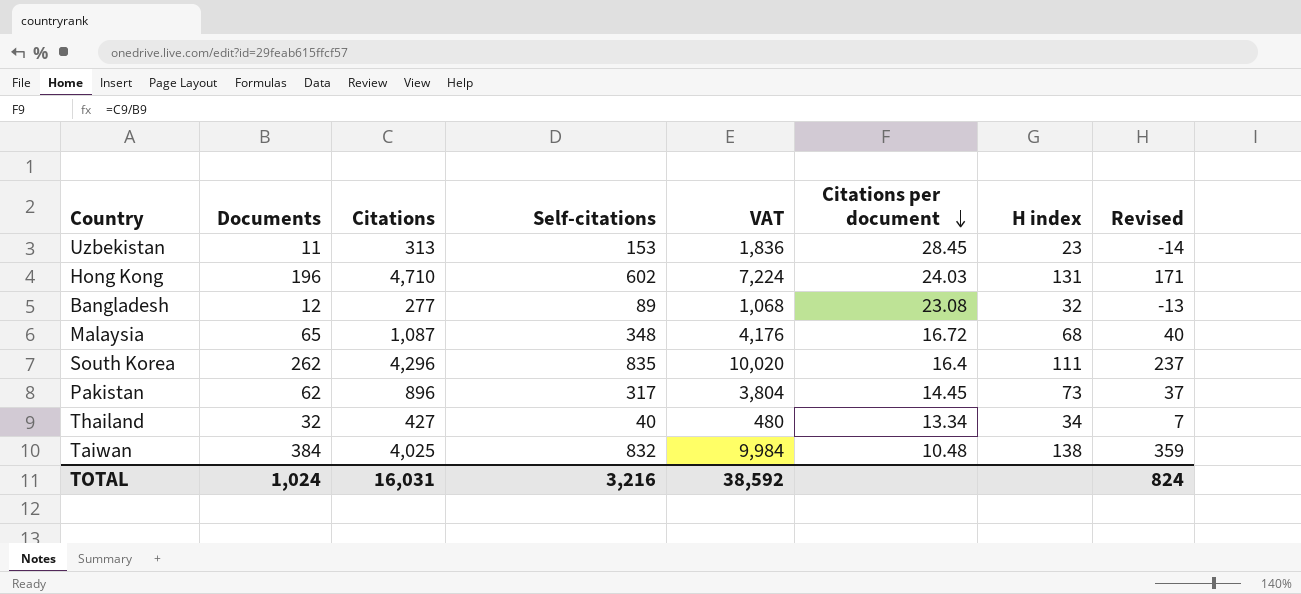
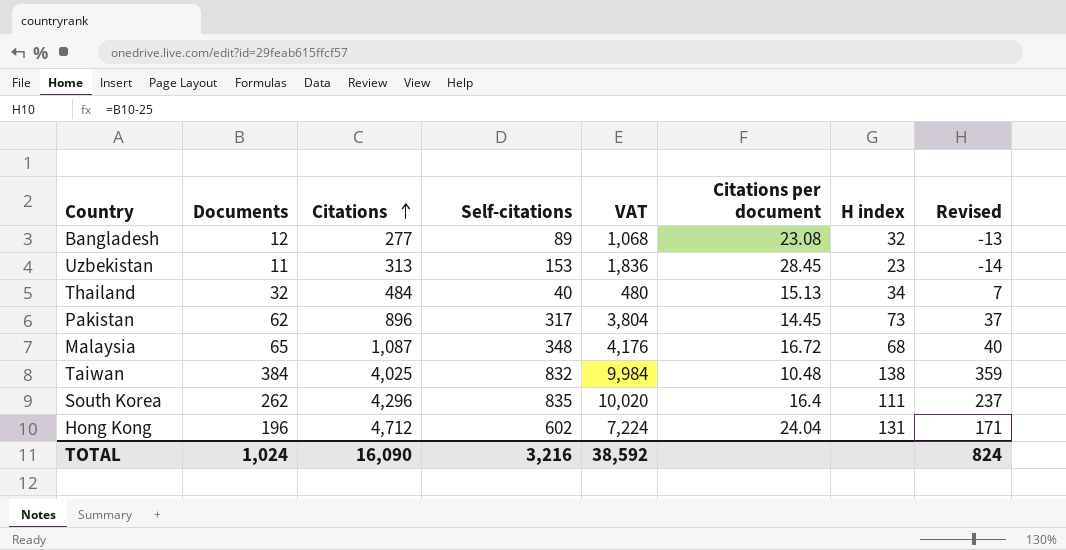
row order: Citations per document descending -> Citations ascending
Thailand | Citations: 427 -> 484
Thailand | Citations per document: 13.34 -> 15.13
Hong Kong | Citations: 4,710 -> 4,712
Hong Kong | Citations per document: 24.03 -> 24.04
TOTAL | Citations: 16,031 -> 16,090

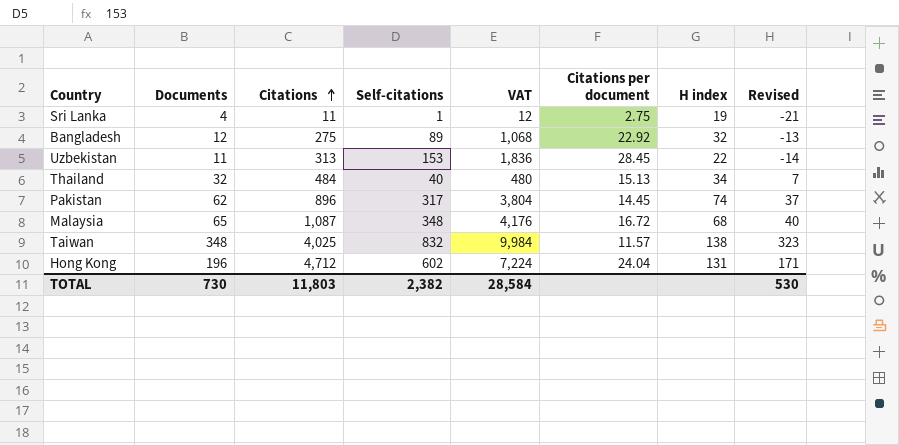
row South Korea: 262 | 4,296 | 835 | 10,020 | 16.4 | 111 | 237 -> none
row Sri Lanka: none -> 4 | 11 | 1 | 12 | 2.75 | 19 | -21
Bangladesh | Citations: 277 -> 275
Bangladesh | Citations per document: 23.08 -> 22.92
Uzbekistan | H index: 23 -> 22
Pakistan | H index: 73 -> 74
Taiwan | Documents: 384 -> 348
Taiwan | Citations per document: 10.48 -> 11.57
Taiwan | Revised: 359 -> 323
TOTAL | Documents: 1,024 -> 730
TOTAL | Citations: 16,090 -> 11,803
TOTAL | Self-citations: 3,216 -> 2,382
TOTAL | VAT: 38,592 -> 28,584
TOTAL | Revised: 824 -> 530

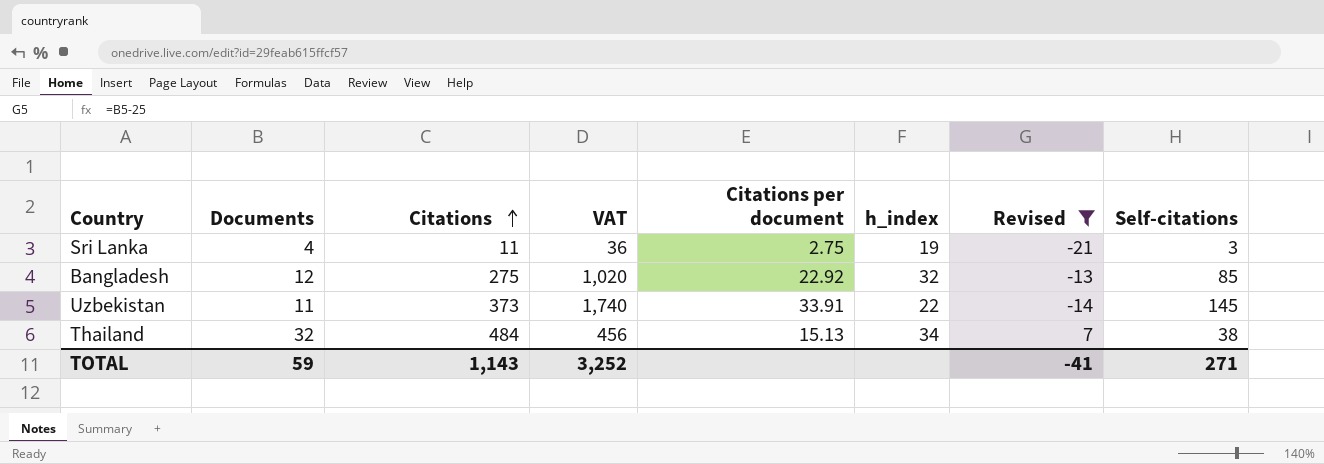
filter: none -> Revised <= 7
column name: H index -> h_index
column Self-citations | position: 4 -> 8
Sri Lanka | VAT: 12 -> 36
Sri Lanka | Self-citations: 1 -> 3
Bangladesh | VAT: 1,068 -> 1,020
Bangladesh | Self-citations: 89 -> 85
Uzbekistan | Citations: 313 -> 373
Uzbekistan | VAT: 1,836 -> 1,740
Uzbekistan | Citations per document: 28.45 -> 33.91
Uzbekistan | Self-citations: 153 -> 145
Thailand | VAT: 480 -> 456
Thailand | Self-citations: 40 -> 38
TOTAL | Documents: 730 -> 59
TOTAL | Citations: 11,803 -> 1,143
TOTAL | VAT: 28,584 -> 3,252
TOTAL | Revised: 530 -> -41
TOTAL | Self-citations: 2,382 -> 271

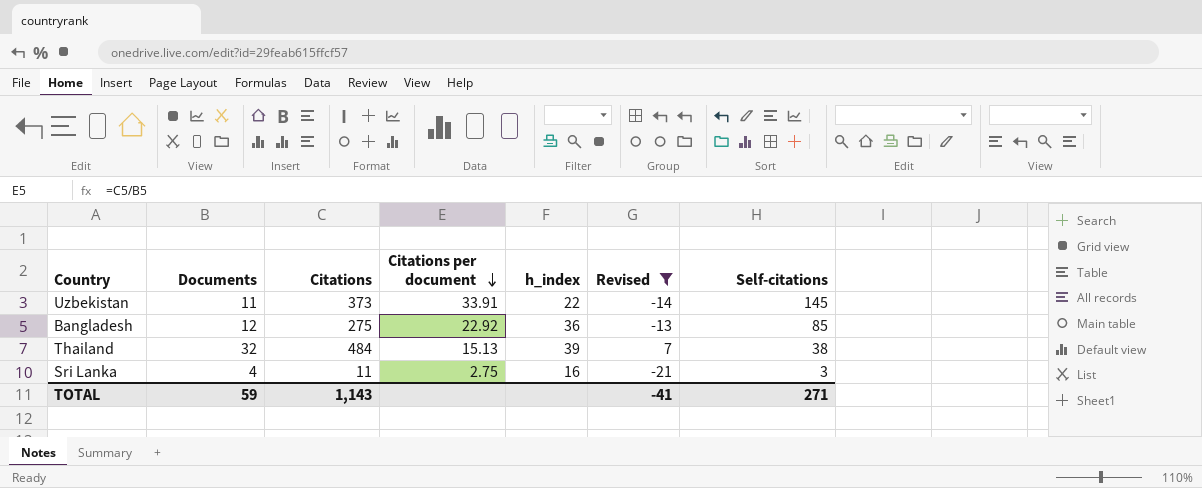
row order: Citations ascending -> Citations per document descending
column VAT | formula: [Self-citations] * 12 -> none
Bangladesh | h_index: 32 -> 36
Thailand | h_index: 34 -> 39
Sri Lanka | h_index: 19 -> 16

